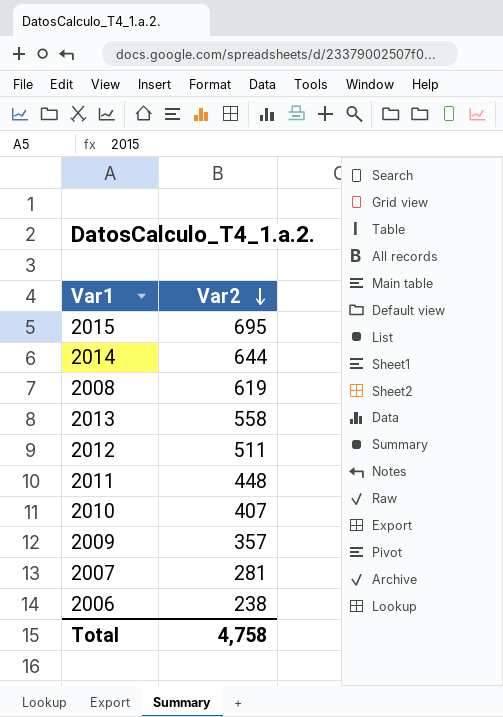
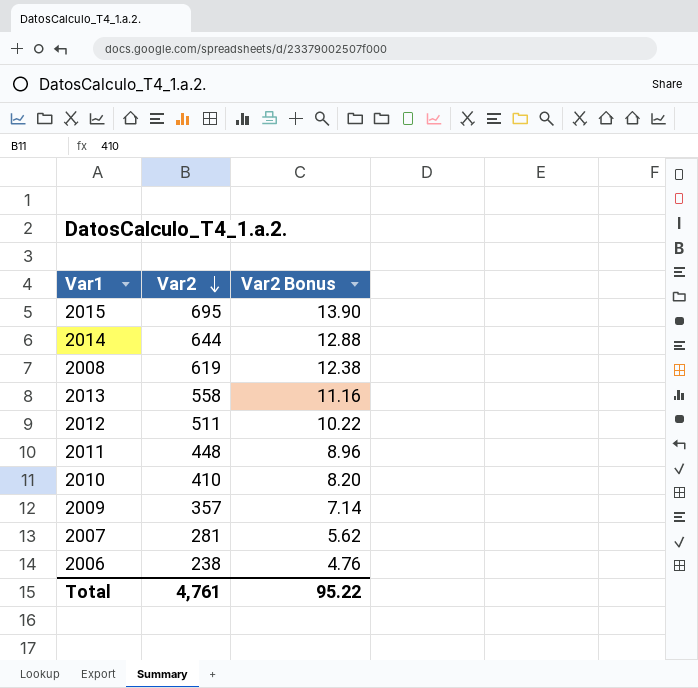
column Var2 Bonus | formula: none -> [Var2] * 0.02
2010 | Var2: 407 -> 410
Total | Var2: 4,758 -> 4,761

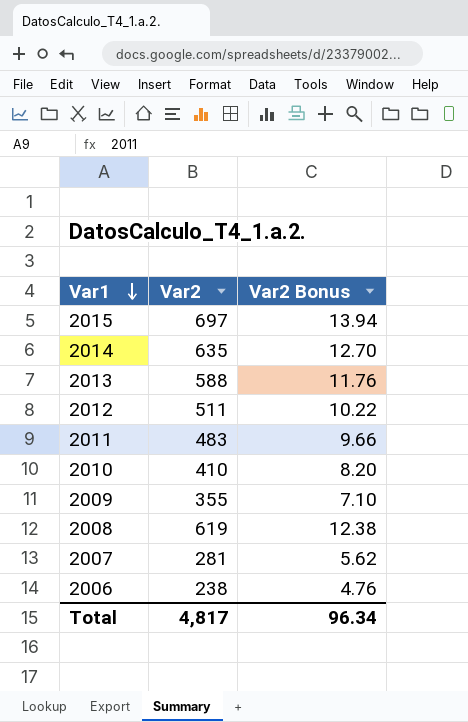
row order: Var2 descending -> Var1 descending
2015 | Var2: 695 -> 697
2015 | Var2 Bonus: 13.90 -> 13.94
2014 | Var2: 644 -> 635
2014 | Var2 Bonus: 12.88 -> 12.70
2013 | Var2: 558 -> 588
2013 | Var2 Bonus: 11.16 -> 11.76
2011 | Var2: 448 -> 483
2011 | Var2 Bonus: 8.96 -> 9.66
2009 | Var2: 357 -> 355
2009 | Var2 Bonus: 7.14 -> 7.10
Total | Var2: 4,761 -> 4,817
Total | Var2 Bonus: 95.22 -> 96.34

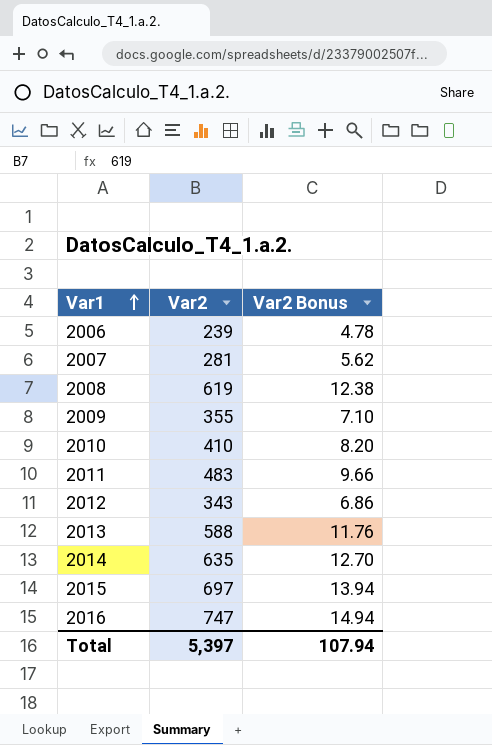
row order: Var1 descending -> Var1 ascending
2006 | Var2: 238 -> 239
2006 | Var2 Bonus: 4.76 -> 4.78
2012 | Var2: 511 -> 343
2012 | Var2 Bonus: 10.22 -> 6.86
row 2016: none -> 747 | 14.94
Total | Var2: 4,817 -> 5,397
Total | Var2 Bonus: 96.34 -> 107.94

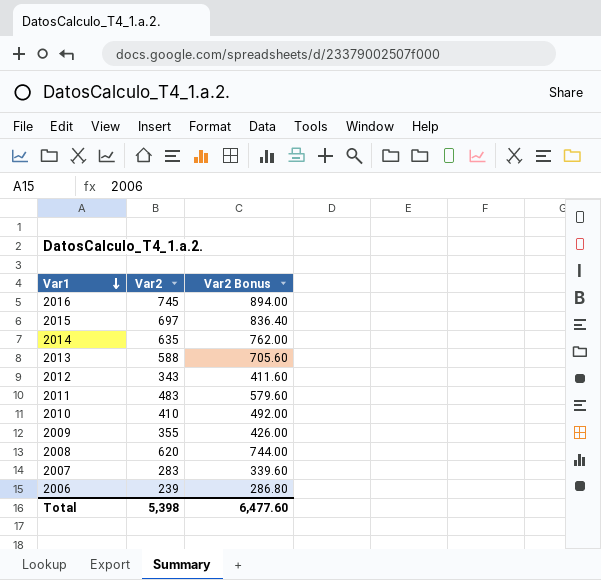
row order: Var1 ascending -> Var1 descending
column Var2 Bonus | formula: [Var2] * 0.02 -> [Var2] * 1.2
2016 | Var2: 747 -> 745
2008 | Var2: 619 -> 620
2007 | Var2: 281 -> 283
Total | Var2: 5,397 -> 5,398
Total | Var2 Bonus: 107.94 -> 6,477.60

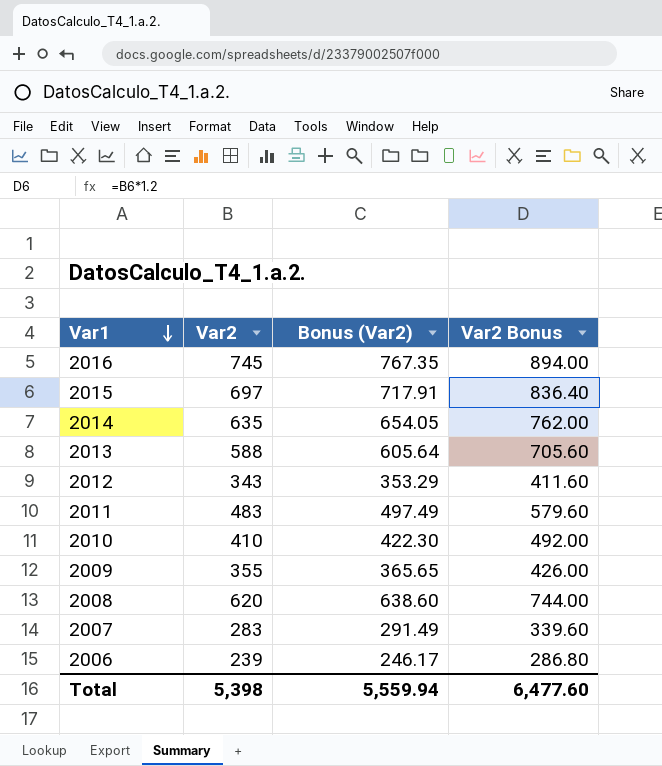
column Bonus (Var2) | formula: none -> [Var2] * 1.03

